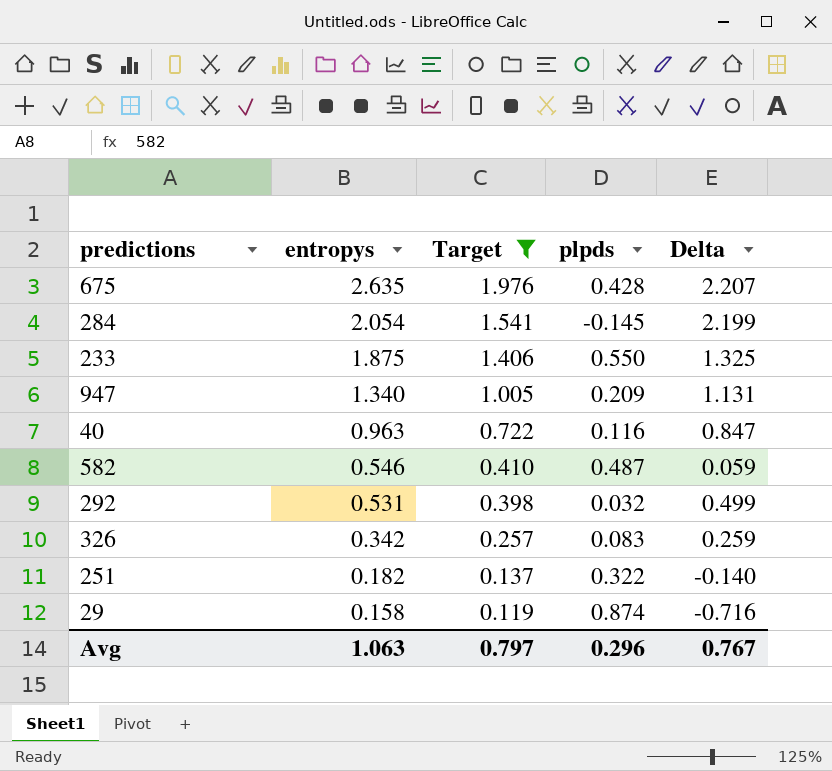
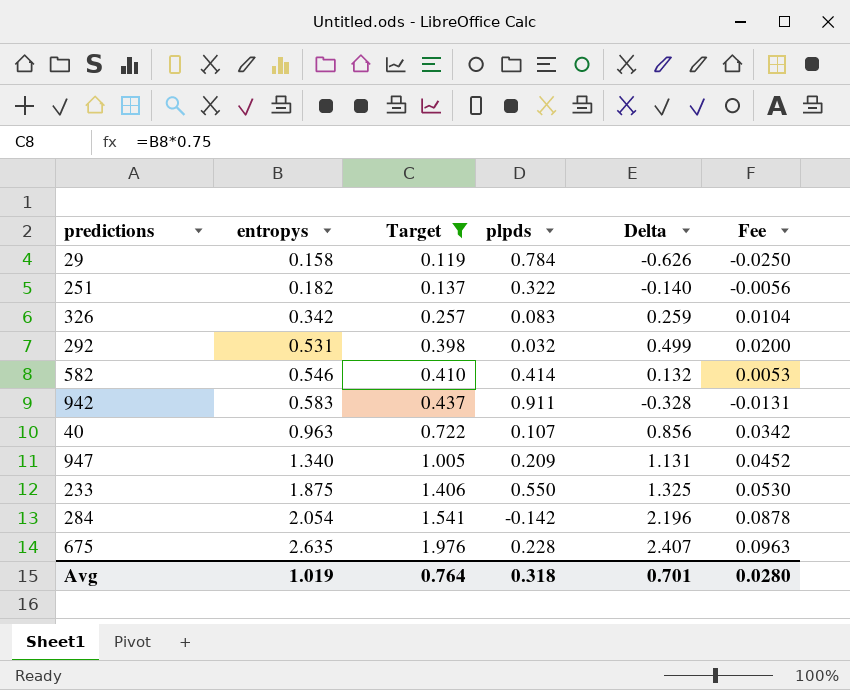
row order: entropys descending -> entropys ascending
column Fee | formula: none -> [Delta] * 0.04
29 | plpds: 0.874 -> 0.784
29 | Delta: -0.716 -> -0.626
582 | plpds: 0.487 -> 0.414
582 | Delta: 0.059 -> 0.132
row 942: none -> 0.583 | 0.437 | 0.911 | -0.328 | -0.0131
40 | plpds: 0.116 -> 0.107
40 | Delta: 0.847 -> 0.856
284 | plpds: -0.145 -> -0.142
284 | Delta: 2.199 -> 2.196
675 | plpds: 0.428 -> 0.228
675 | Delta: 2.207 -> 2.407
Avg | entropys: 1.063 -> 1.019
Avg | Target: 0.797 -> 0.764
Avg | plpds: 0.296 -> 0.318
Avg | Delta: 0.767 -> 0.701

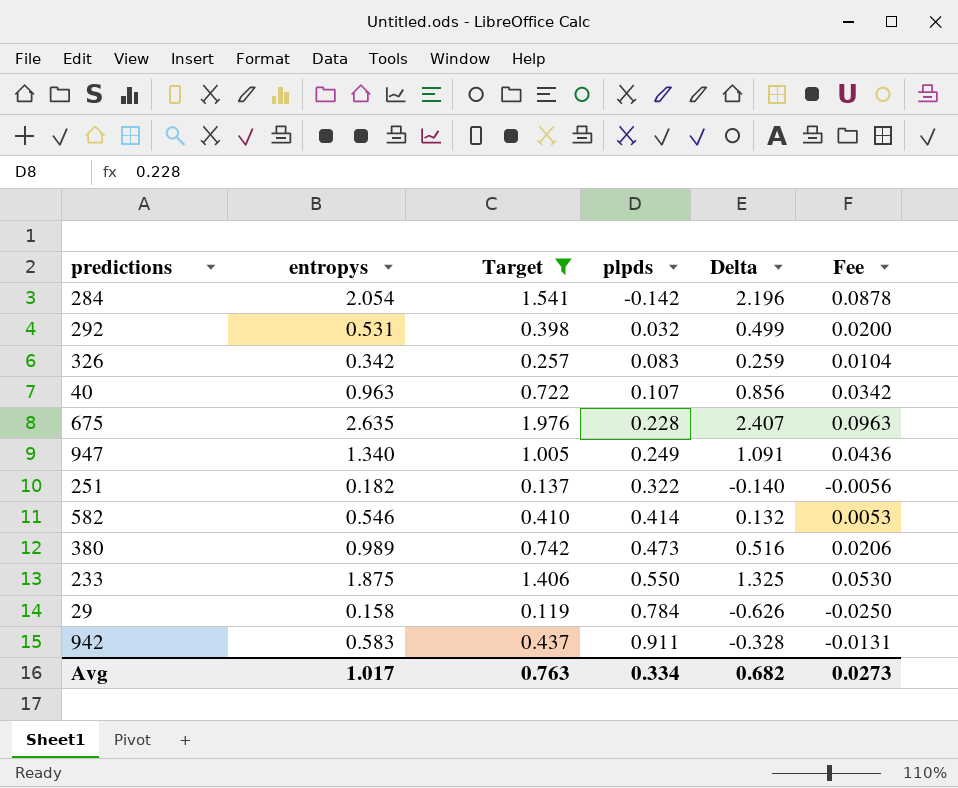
row order: entropys ascending -> plpds ascending
947 | plpds: 0.209 -> 0.249
947 | Delta: 1.131 -> 1.091
947 | Fee: 0.0452 -> 0.0436
row 380: none -> 0.989 | 0.742 | 0.473 | 0.516 | 0.0206
Avg | entropys: 1.019 -> 1.017
Avg | Target: 0.764 -> 0.763
Avg | plpds: 0.318 -> 0.334
Avg | Delta: 0.701 -> 0.682
Avg | Fee: 0.0280 -> 0.0273

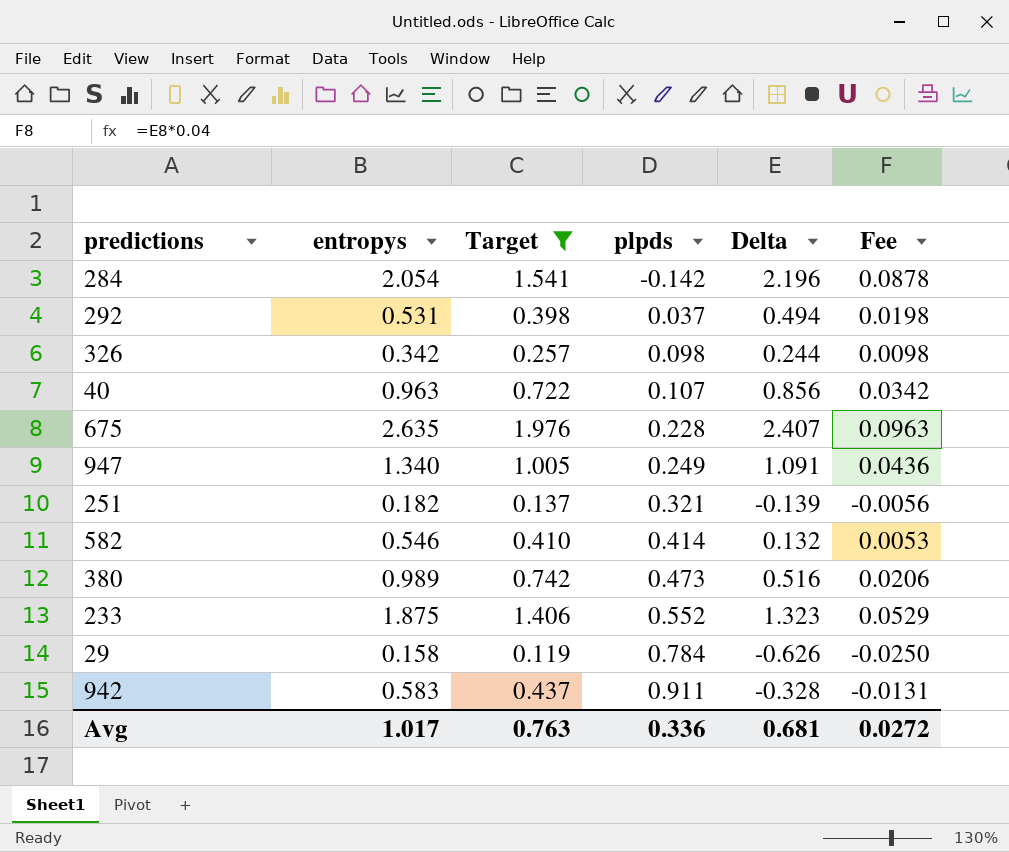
292 | plpds: 0.032 -> 0.037
292 | Delta: 0.499 -> 0.494
292 | Fee: 0.0200 -> 0.0198
326 | plpds: 0.083 -> 0.098
326 | Delta: 0.259 -> 0.244
326 | Fee: 0.0104 -> 0.0098
251 | plpds: 0.322 -> 0.321
251 | Delta: -0.140 -> -0.139
233 | plpds: 0.550 -> 0.552
233 | Delta: 1.325 -> 1.323
233 | Fee: 0.0530 -> 0.0529
Avg | plpds: 0.334 -> 0.336
Avg | Delta: 0.682 -> 0.681
Avg | Fee: 0.0273 -> 0.0272

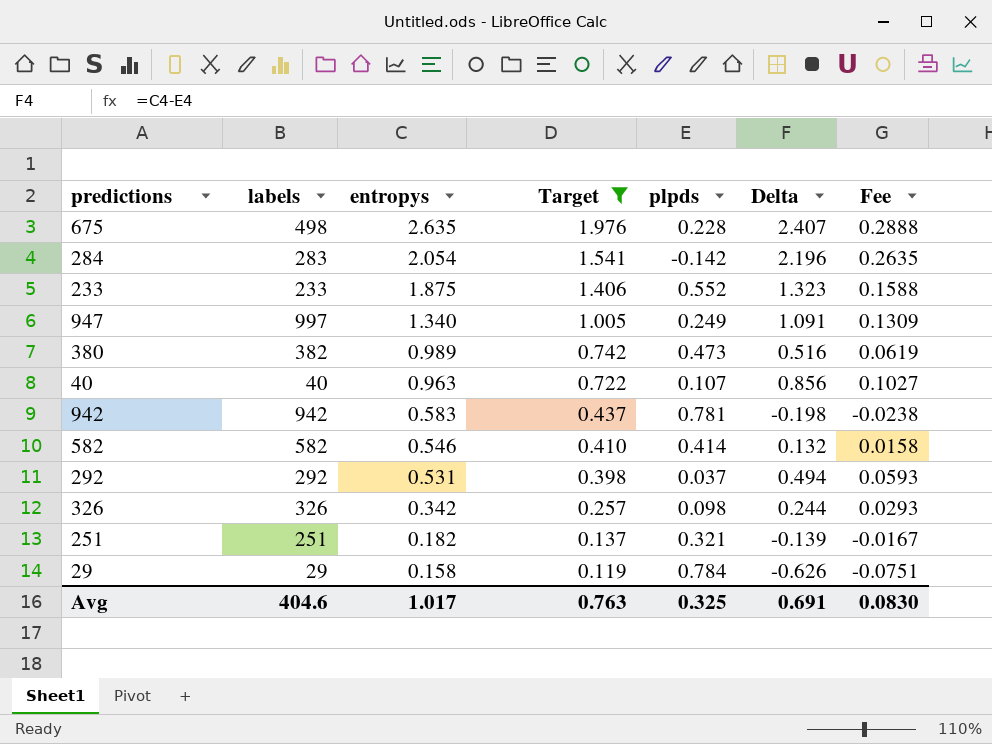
row order: plpds ascending -> entropys descending
column labels | position: none -> 2
column Fee | formula: [Delta] * 0.04 -> [Delta] * 0.12
942 | plpds: 0.911 -> 0.781
942 | Delta: -0.328 -> -0.198
Avg | plpds: 0.336 -> 0.325
Avg | Delta: 0.681 -> 0.691
Avg | Fee: 0.0272 -> 0.0830

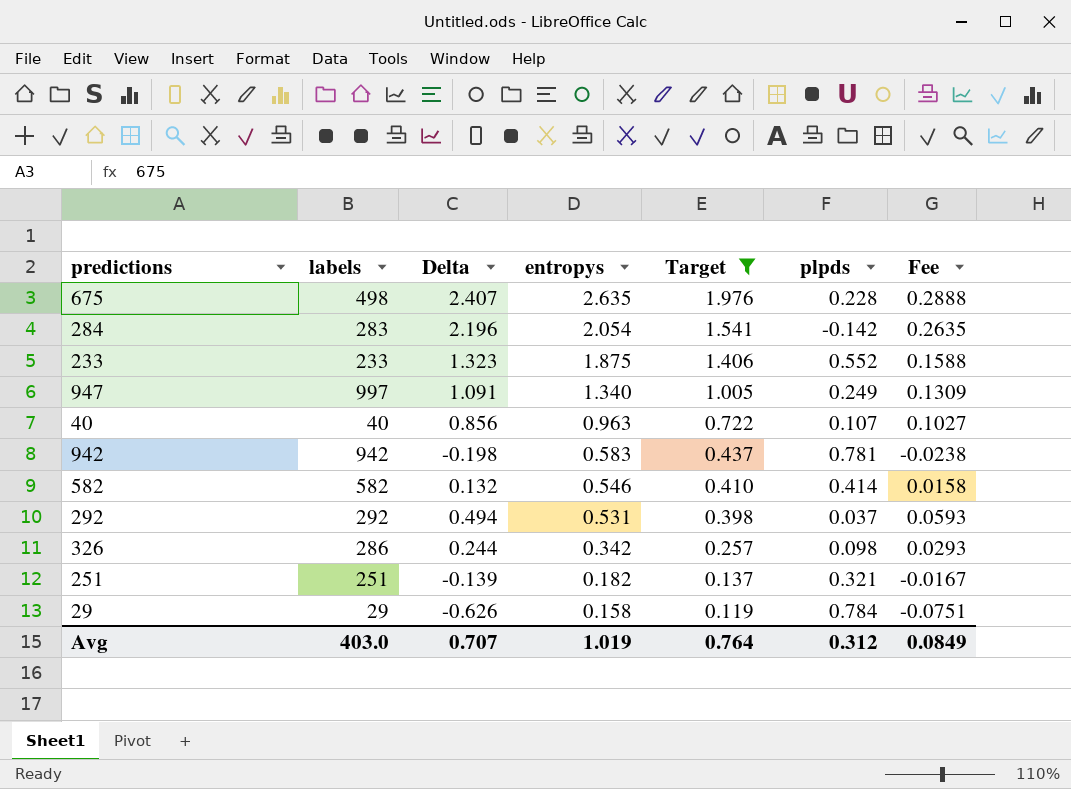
column Delta | position: 6 -> 3
row 380: 382 | 0.989 | 0.742 | 0.473 | 0.516 | 0.0619 -> none
326 | labels: 326 -> 286
Avg | labels: 404.6 -> 403.0
Avg | Delta: 0.691 -> 0.707
Avg | entropys: 1.017 -> 1.019
Avg | Target: 0.763 -> 0.764
Avg | plpds: 0.325 -> 0.312
Avg | Fee: 0.0830 -> 0.0849

